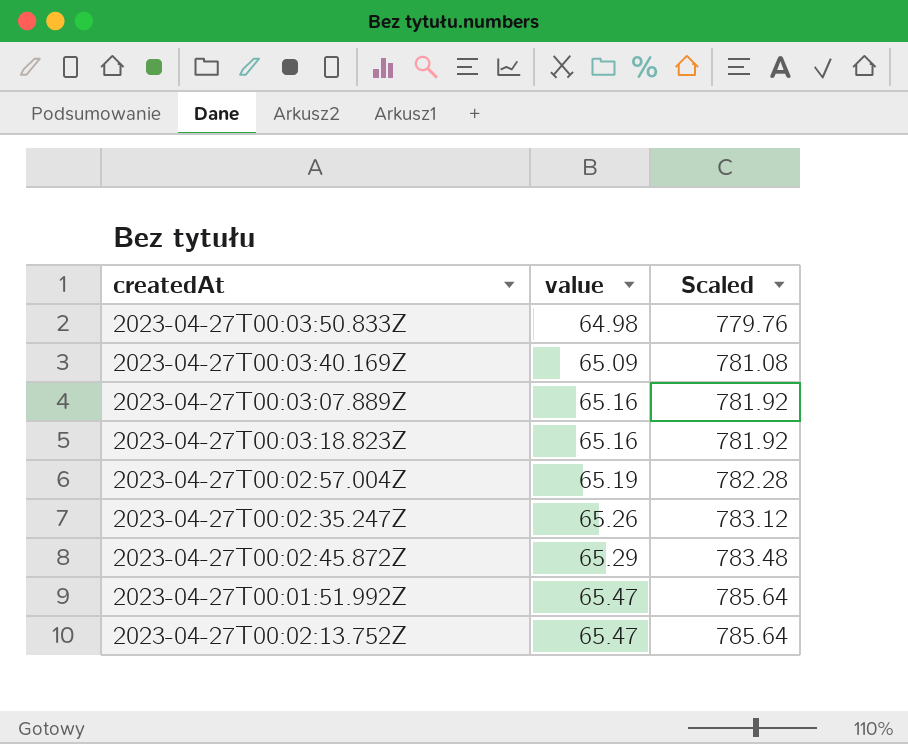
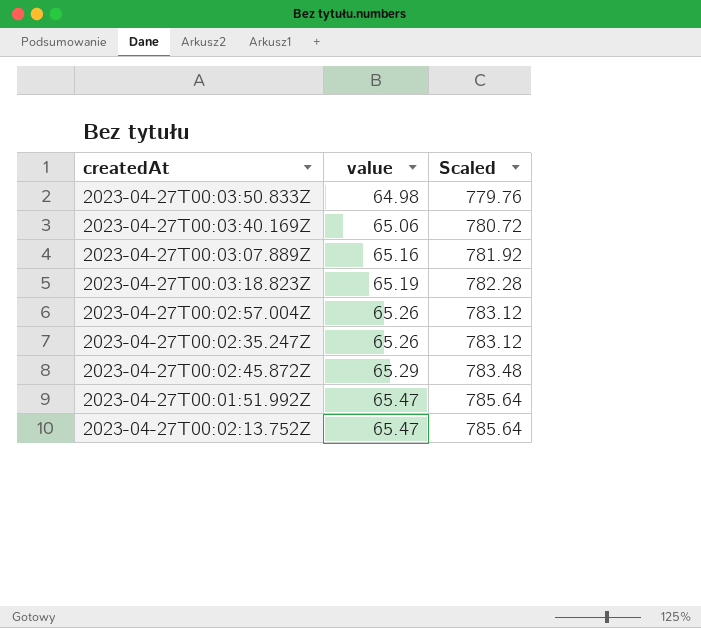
2023-04-27T00:03:40.169Z | value: 65.09 -> 65.06
2023-04-27T00:03:40.169Z | Scaled: 781.08 -> 780.72
2023-04-27T00:03:18.823Z | value: 65.16 -> 65.19
2023-04-27T00:03:18.823Z | Scaled: 781.92 -> 782.28
2023-04-27T00:02:57.004Z | value: 65.19 -> 65.26
2023-04-27T00:02:57.004Z | Scaled: 782.28 -> 783.12

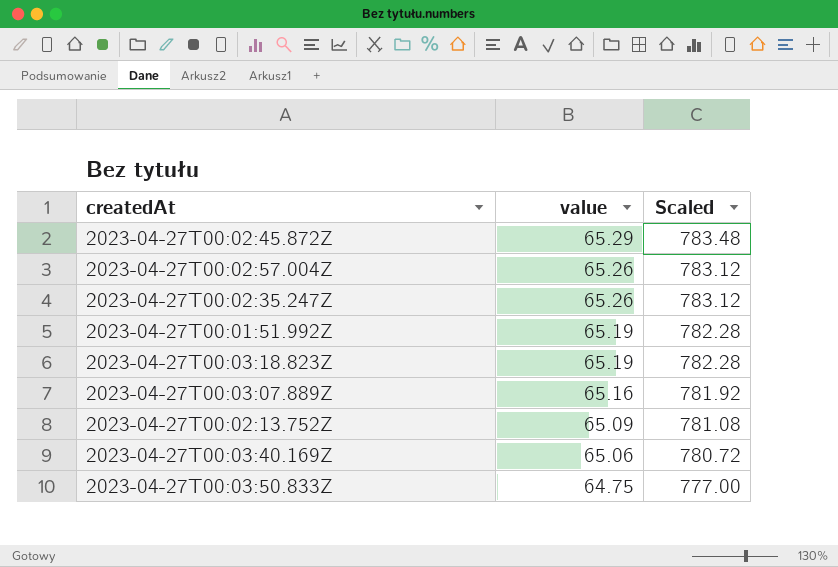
row order: value ascending -> value descending
2023-04-27T00:01:51.992Z | value: 65.47 -> 65.19
2023-04-27T00:01:51.992Z | Scaled: 785.64 -> 782.28
2023-04-27T00:02:13.752Z | value: 65.47 -> 65.09
2023-04-27T00:02:13.752Z | Scaled: 785.64 -> 781.08
2023-04-27T00:03:50.833Z | value: 64.98 -> 64.75
2023-04-27T00:03:50.833Z | Scaled: 779.76 -> 777.00

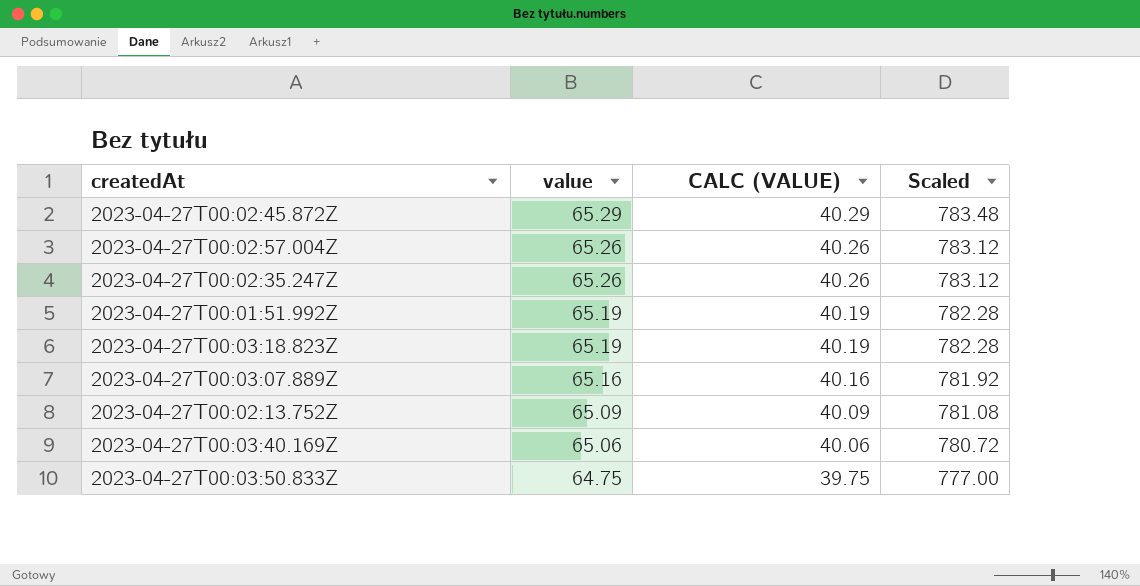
column CALC (VALUE) | formula: none -> [value] - 25

